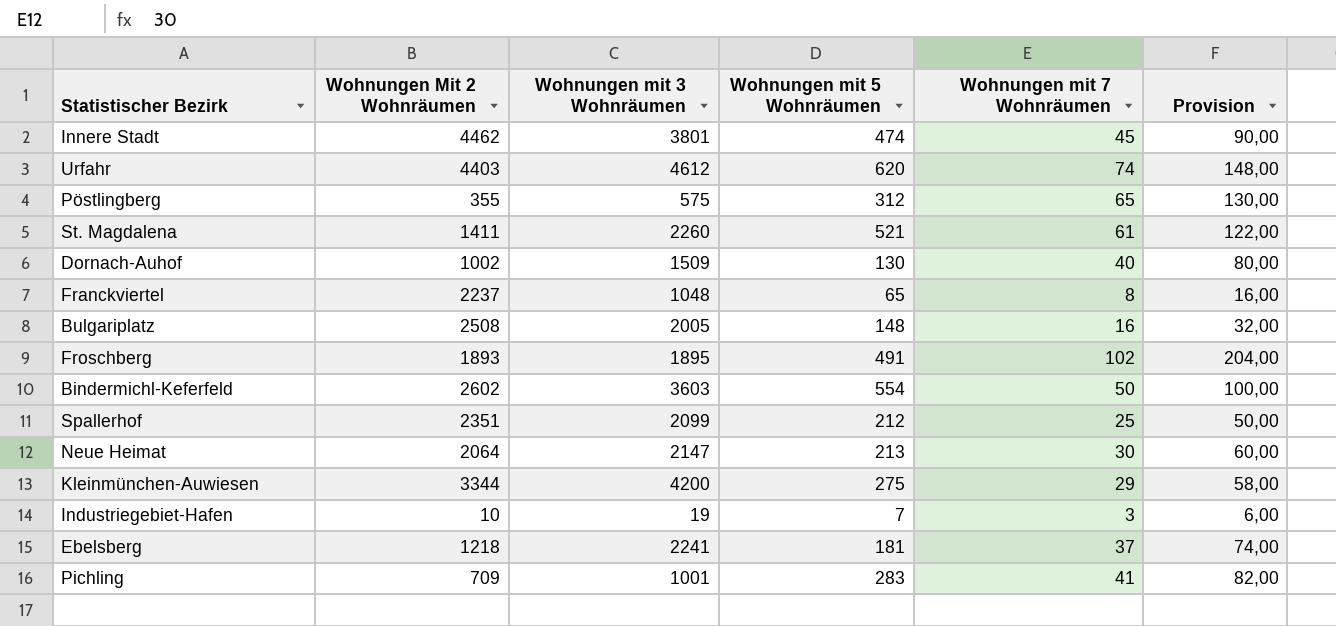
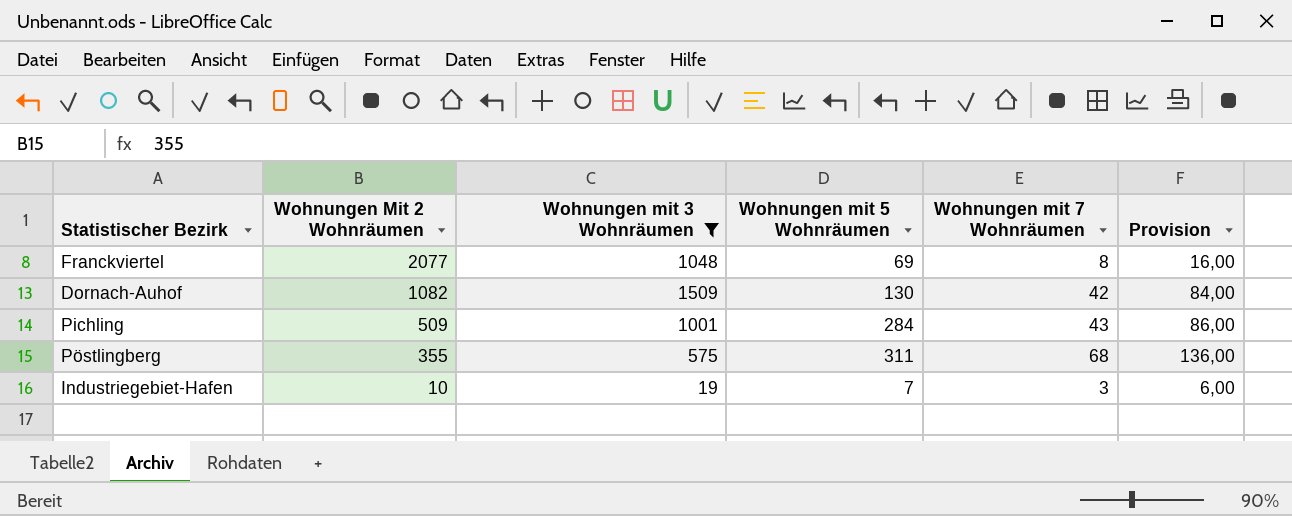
filter: none -> Wohnungen mit 3 Wohnräumen <= 1509
row order: none -> Wohnungen Mit 2 Wohnräumen descending
Franckviertel | Wohnungen Mit 2 Wohnräumen: 2237 -> 2077
Franckviertel | Wohnungen mit 5 Wohnräumen: 65 -> 69
Dornach-Auhof | Wohnungen Mit 2 Wohnräumen: 1002 -> 1082
Dornach-Auhof | Wohnungen mit 7 Wohnräumen: 40 -> 42
Dornach-Auhof | Provision: 80,00 -> 84,00
Pichling | Wohnungen Mit 2 Wohnräumen: 709 -> 509
Pichling | Wohnungen mit 5 Wohnräumen: 283 -> 284
Pichling | Wohnungen mit 7 Wohnräumen: 41 -> 43
Pichling | Provision: 82,00 -> 86,00
Pöstlingberg | Wohnungen mit 5 Wohnräumen: 312 -> 311
Pöstlingberg | Wohnungen mit 7 Wohnräumen: 65 -> 68
Pöstlingberg | Provision: 130,00 -> 136,00

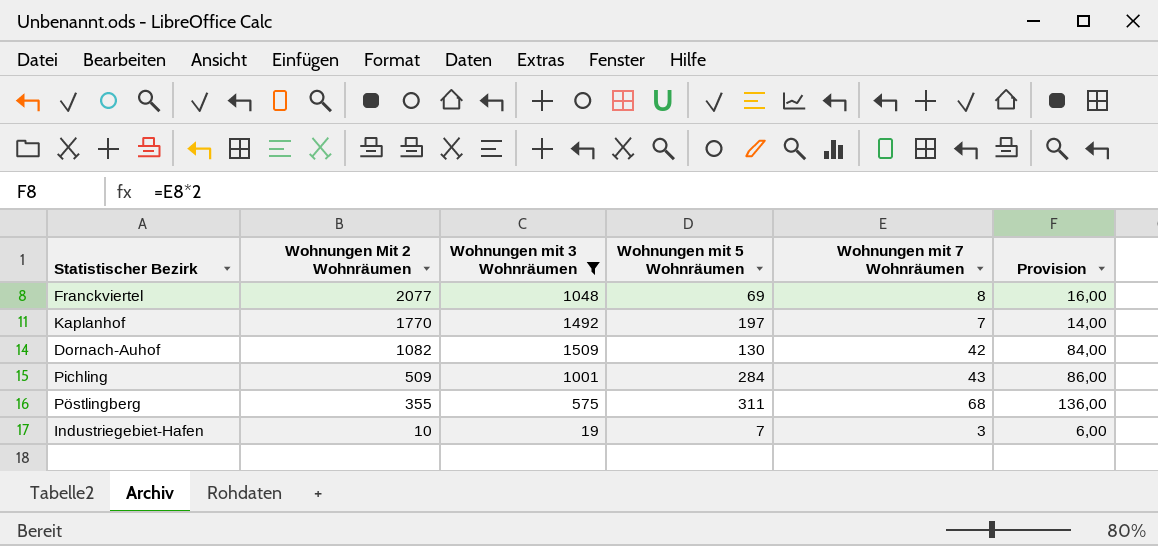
row Kaplanhof: none -> 1770 | 1492 | 197 | 7 | 14,00

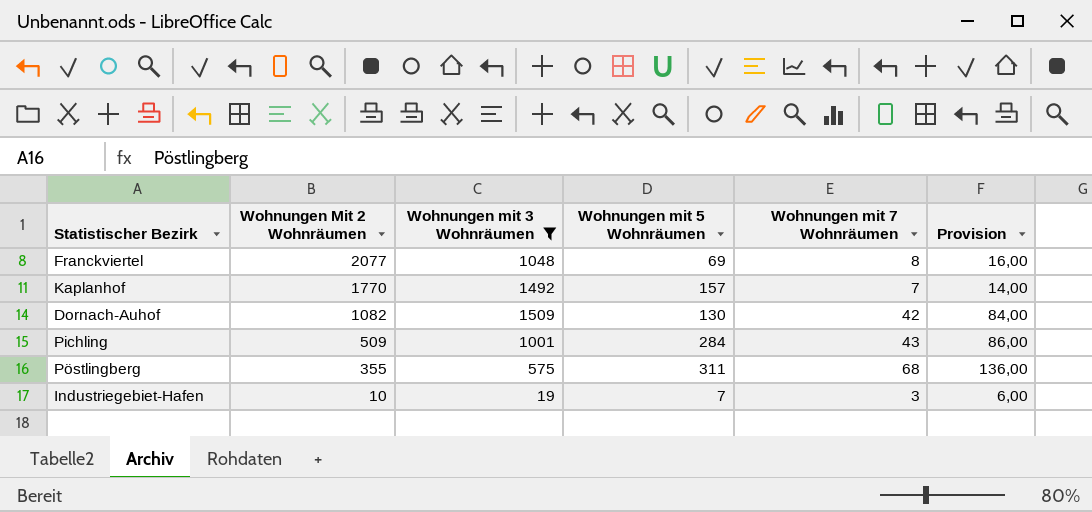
Kaplanhof | Wohnungen mit 5 Wohnräumen: 197 -> 157

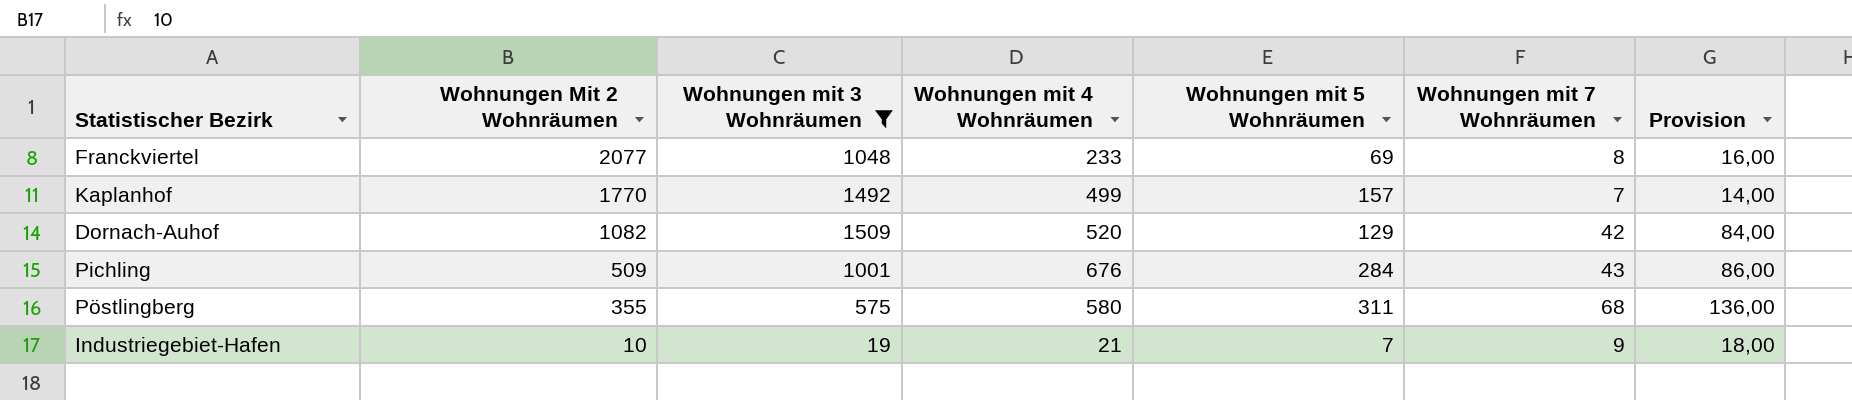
column Wohnungen mit 4 Wohnräumen | position: none -> 4
Dornach-Auhof | Wohnungen mit 5 Wohnräumen: 130 -> 129
Industriegebiet-Hafen | Wohnungen mit 7 Wohnräumen: 3 -> 9
Industriegebiet-Hafen | Provision: 6,00 -> 18,00

